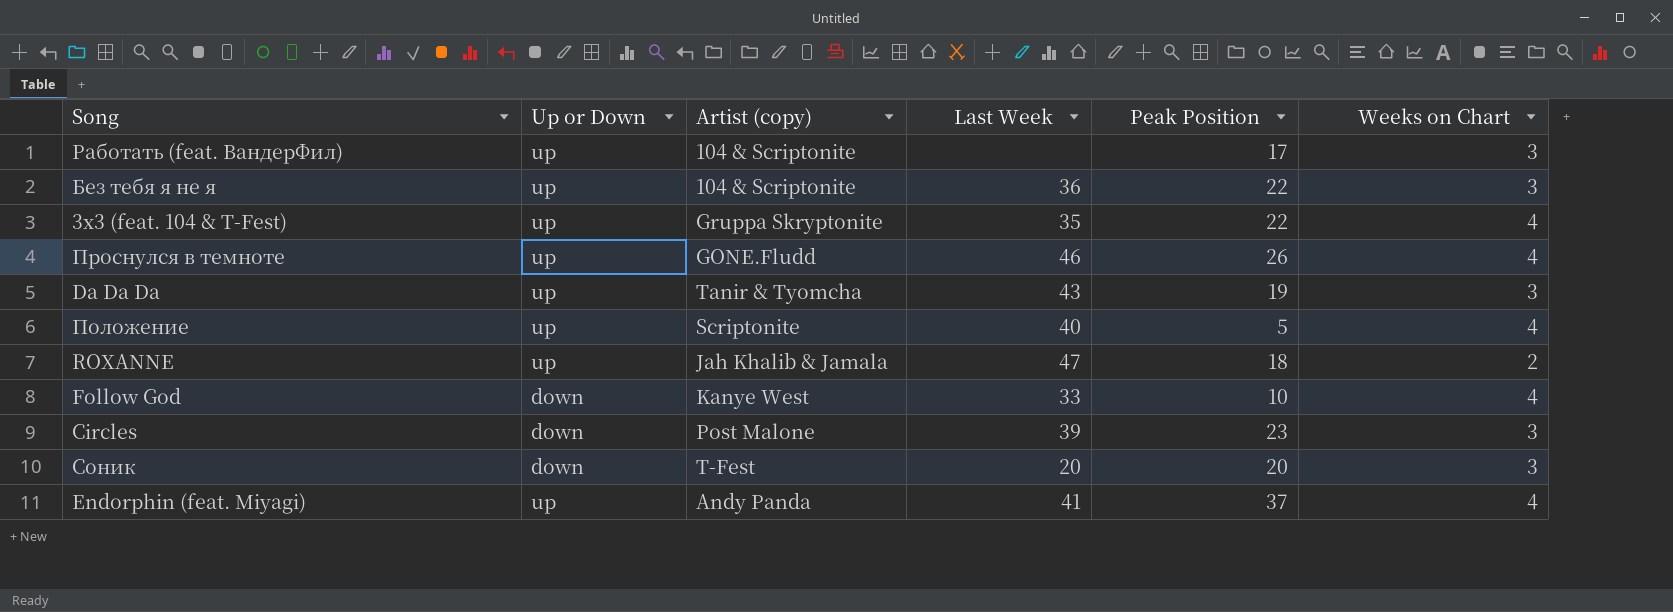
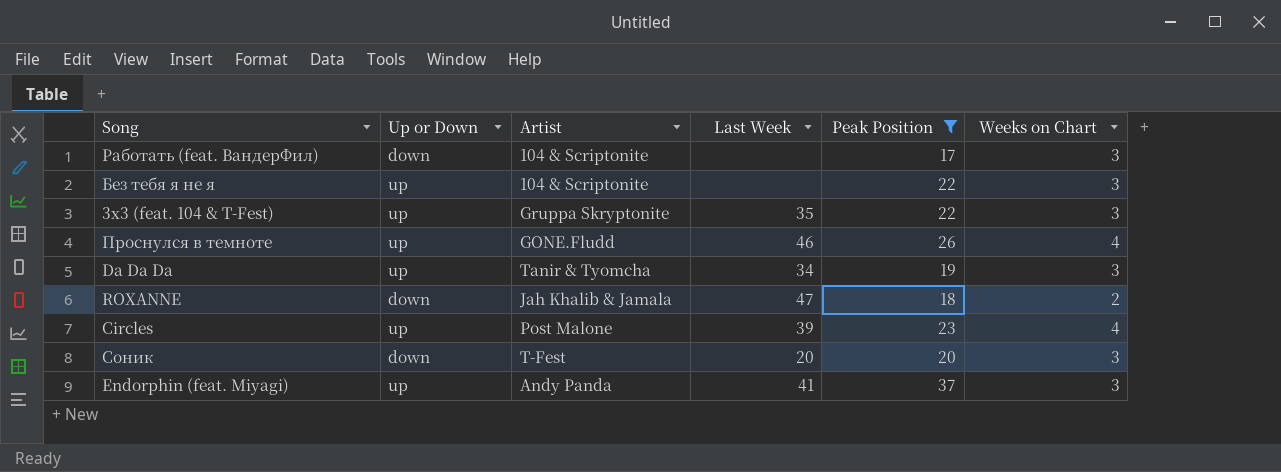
filter: none -> Peak Position >= 17
column name: Artist (copy) -> Artist
Работать (feat. ВандерФил) | Up or Down: up -> down
Без тебя я не я | Last Week: 36 -> none
3x3 (feat. 104 & T-Fest) | Weeks on Chart: 4 -> 3
Da Da Da | Last Week: 43 -> 34
ROXANNE | Up or Down: up -> down
Circles | Up or Down: down -> up
Circles | Weeks on Chart: 3 -> 4
Endorphin (feat. Miyagi) | Weeks on Chart: 4 -> 3

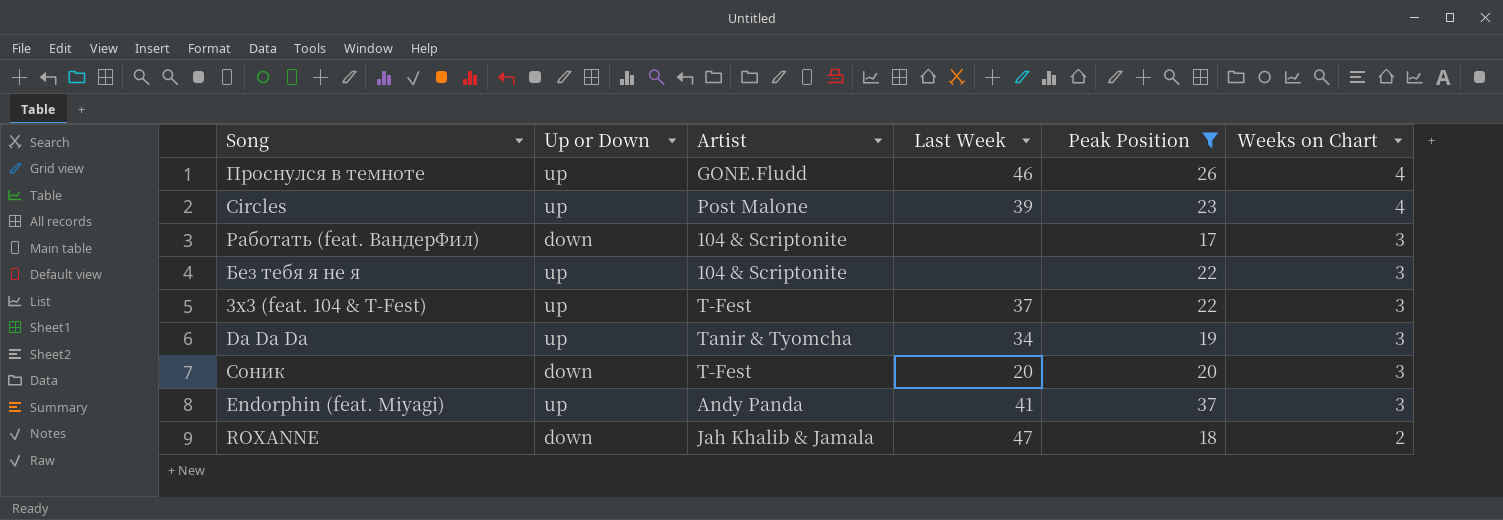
row order: none -> Weeks on Chart descending
3x3 (feat. 104 & T-Fest) | Artist: Gruppa Skryptonite -> T-Fest
3x3 (feat. 104 & T-Fest) | Last Week: 35 -> 37

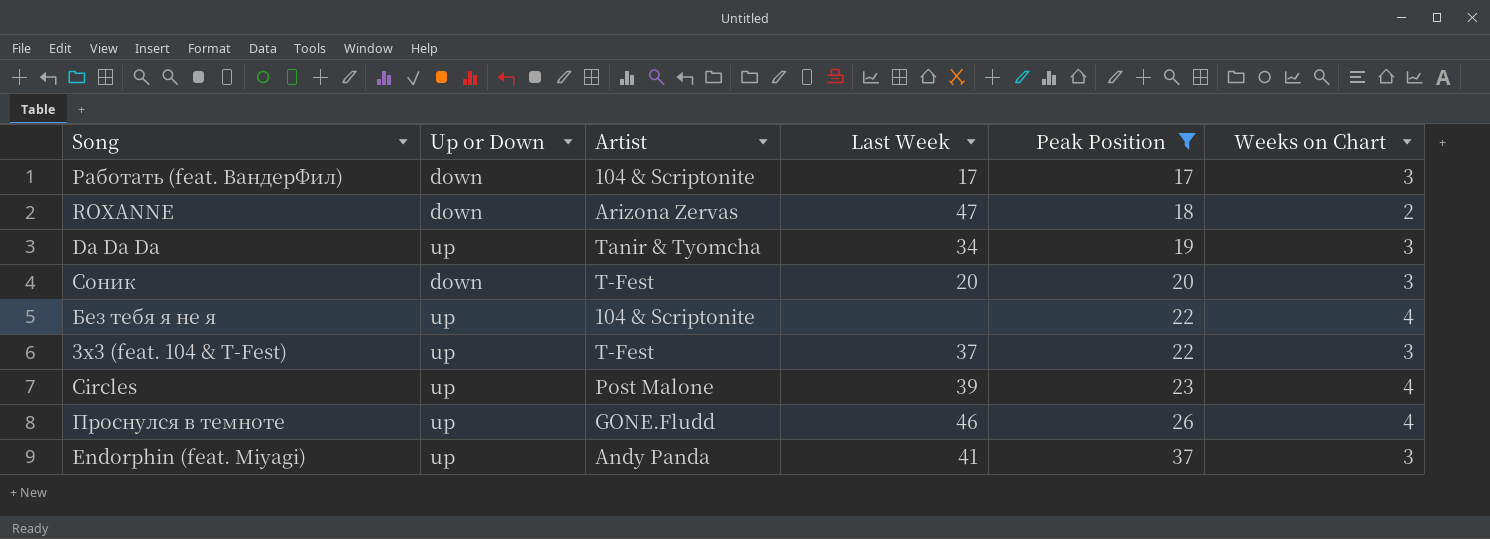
row order: Weeks on Chart descending -> Peak Position ascending
Работать (feat. ВандерФил) | Last Week: none -> 17
ROXANNE | Artist: Jah Khalib & Jamala -> Arizona Zervas
Без тебя я не я | Weeks on Chart: 3 -> 4

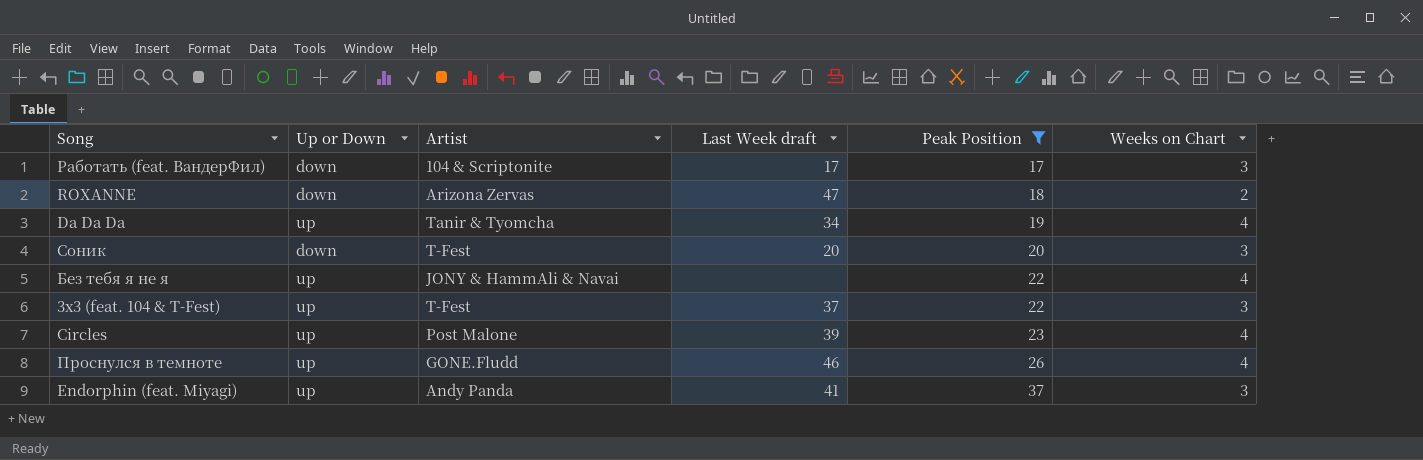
column name: Last Week -> Last Week draft
Da Da Da | Weeks on Chart: 3 -> 4
Без тебя я не я | Artist: 104 & Scriptonite -> JONY & HammAli & Navai

